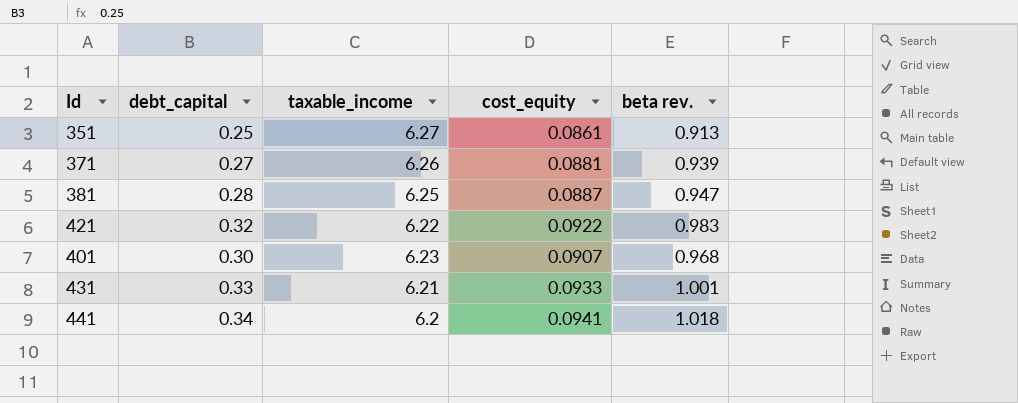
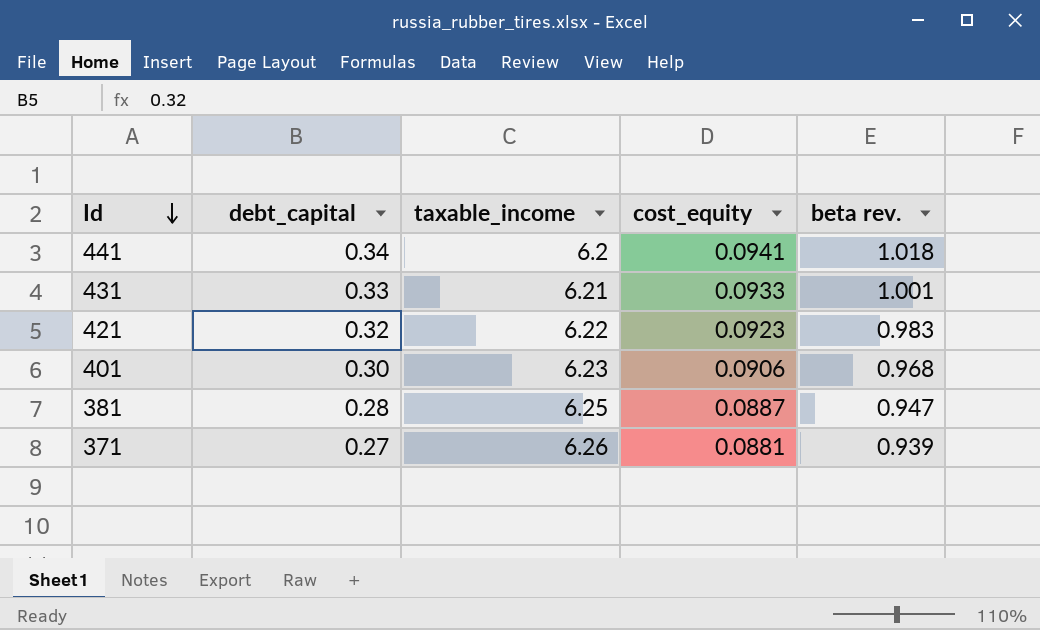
row order: none -> Id descending
row 351: 0.25 | 6.27 | 0.0861 | 0.913 -> none
421 | cost_equity: 0.0922 -> 0.0923
401 | cost_equity: 0.0907 -> 0.0906

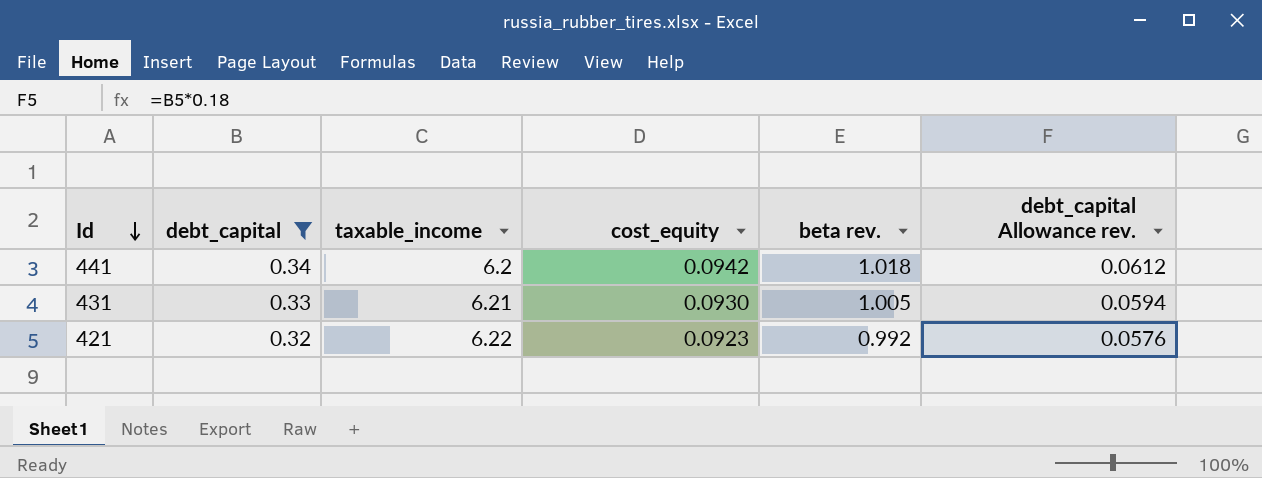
filter: none -> debt_capital >= 0.32
column debt_capital Allowance rev. | formula: none -> [debt_capital] * 0.18
441 | cost_equity: 0.0941 -> 0.0942
431 | cost_equity: 0.0933 -> 0.0930
431 | beta rev.: 1.001 -> 1.005
421 | beta rev.: 0.983 -> 0.992

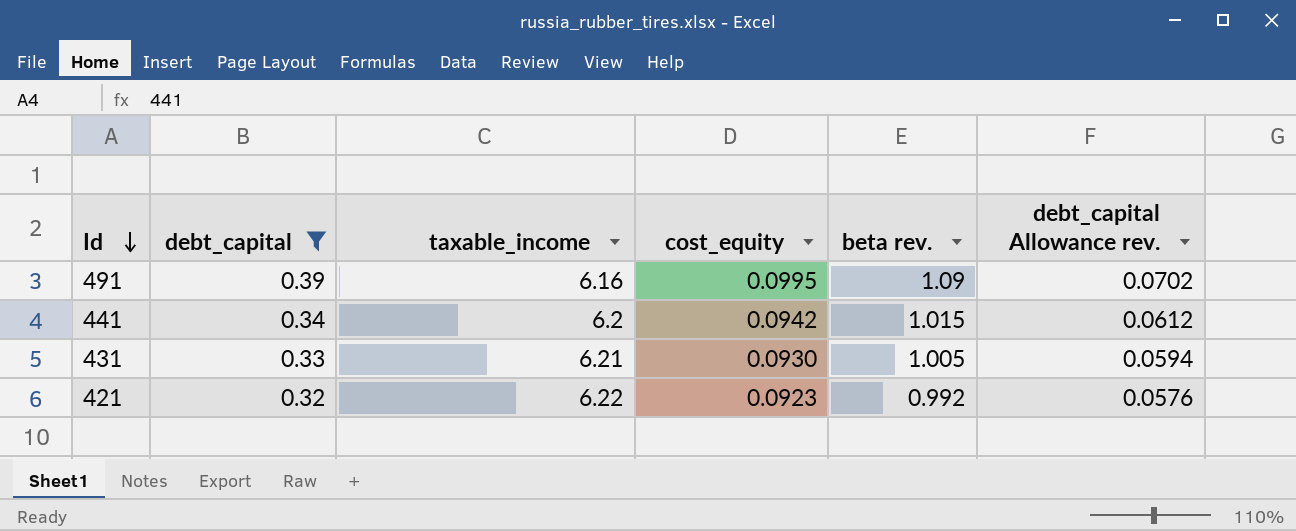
row 491: none -> 0.39 | 6.16 | 0.0995 | 1.09 | 0.0702
441 | beta rev.: 1.018 -> 1.015

